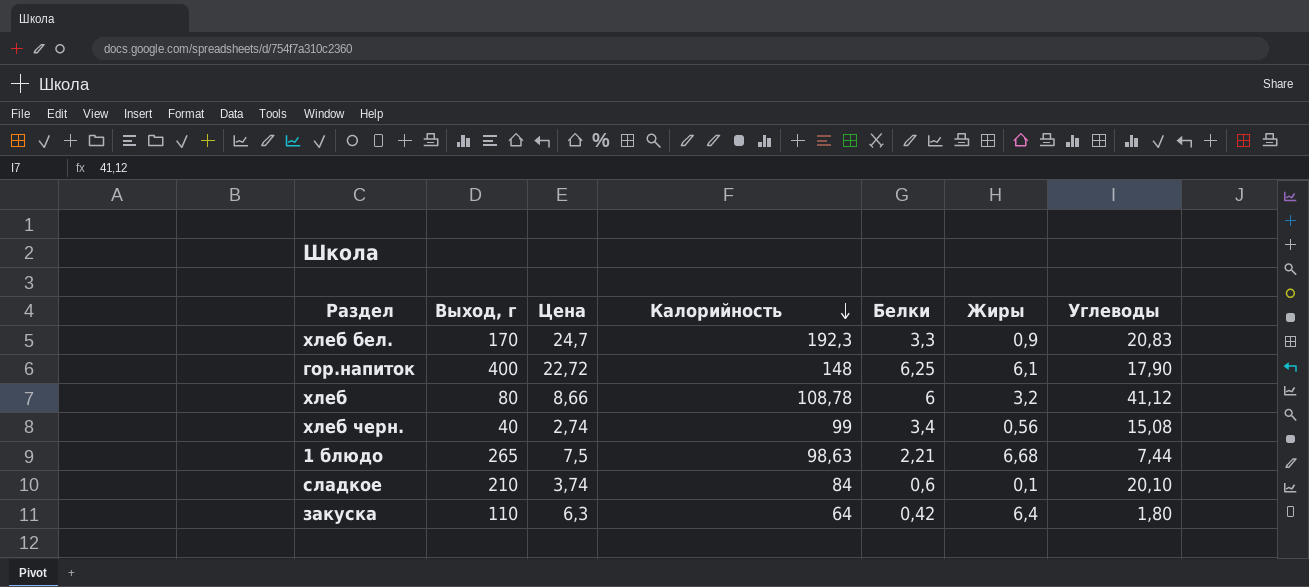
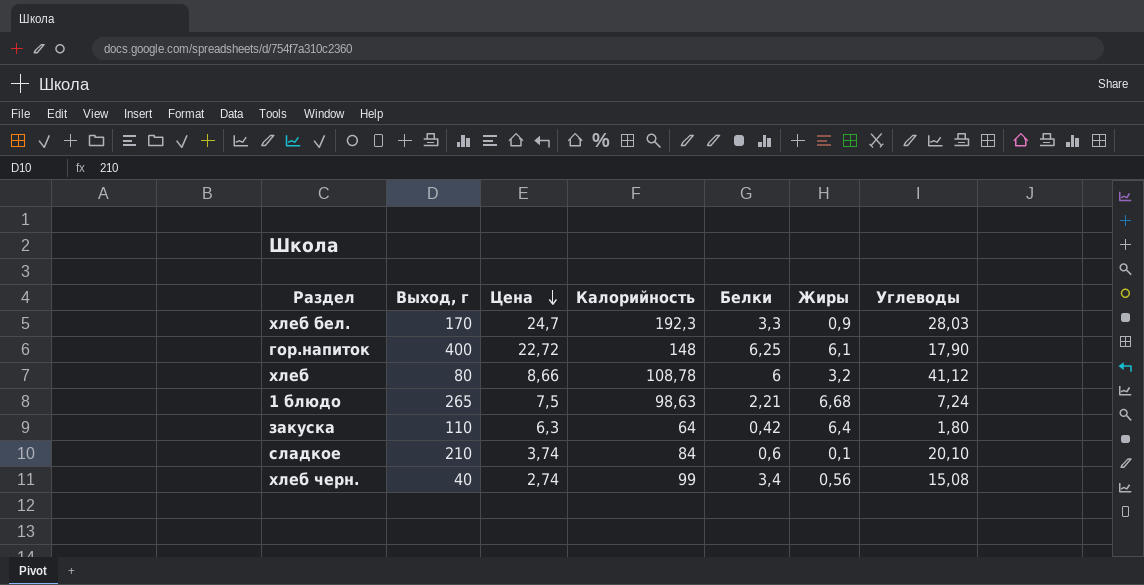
row order: Калорийность descending -> Цена descending
хлеб бел. | Углеводы: 20,83 -> 28,03
1 блюдо | Углеводы: 7,44 -> 7,24

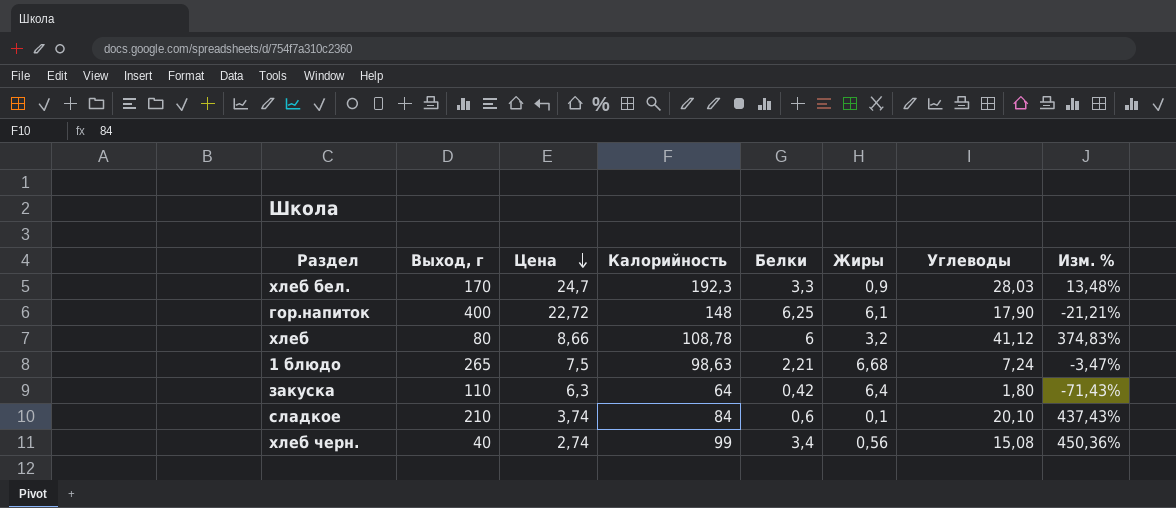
column Изм. % | formula: none -> ([Углеводы] - [Цена]) / [Цена]

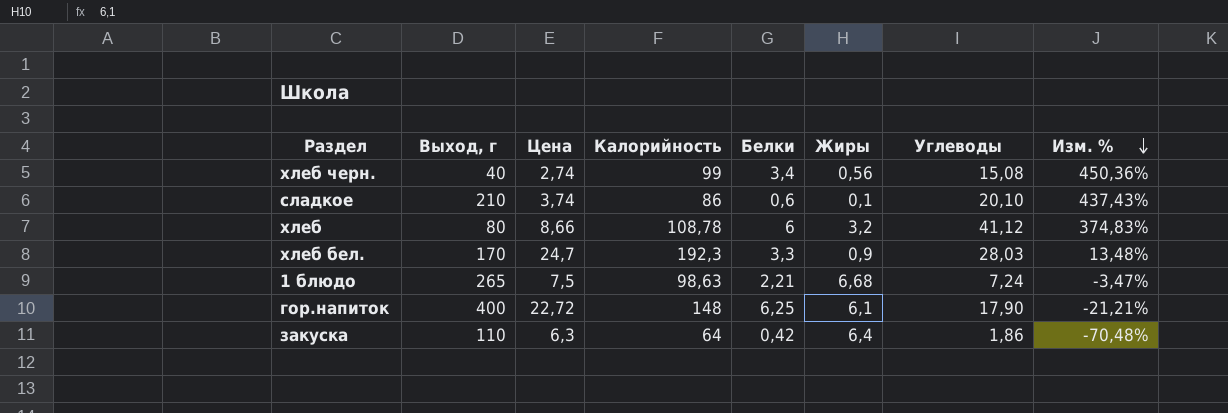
row order: Цена descending -> Изм. % descending
сладкое | Калорийность: 84 -> 86
закуска | Углеводы: 1,80 -> 1,86
закуска | Изм. %: -71,43% -> -70,48%

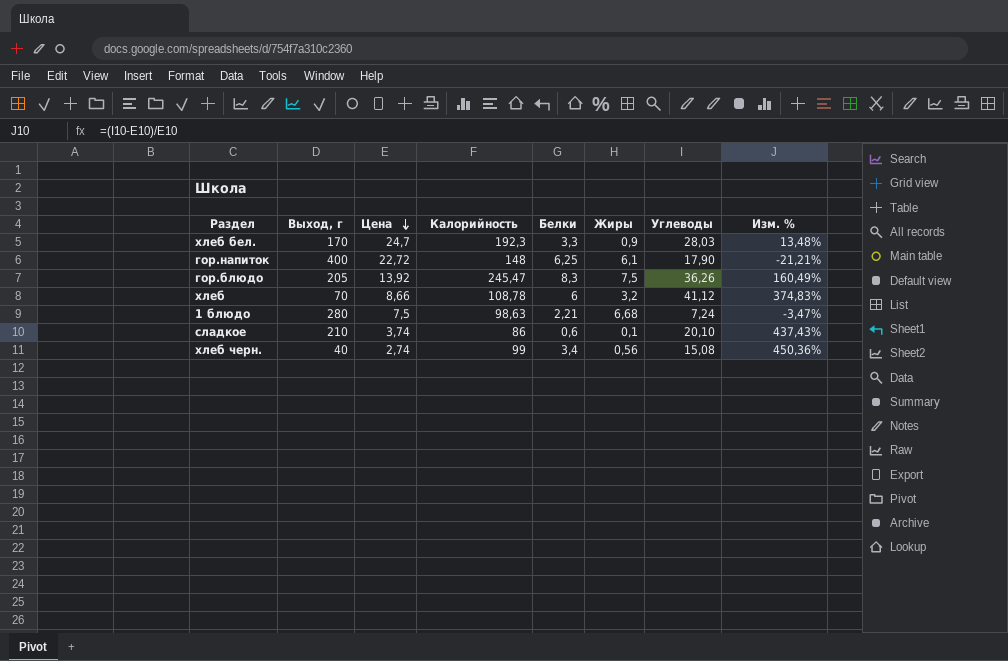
row order: Изм. % descending -> Цена descending
row закуска: 110 | 6,3 | 64 | 0,42 | 6,4 | 1,86 | -70,48% -> none
row гор.блюдо: none -> 205 | 13,92 | 245,47 | 8,3 | 7,5 | 36,26 | 160,49%
хлеб | Выход, г: 80 -> 70
1 блюдо | Выход, г: 265 -> 280

